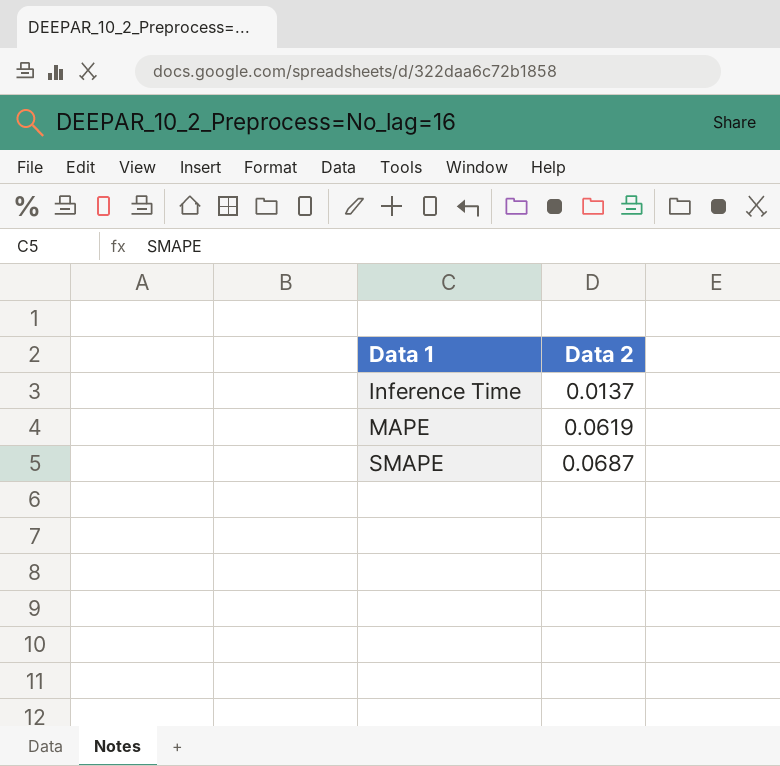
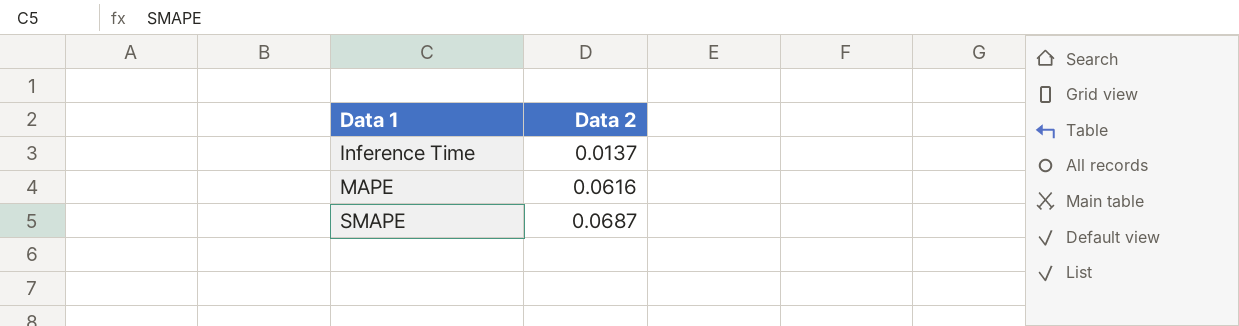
MAPE | Data 2: 0.0619 -> 0.0616

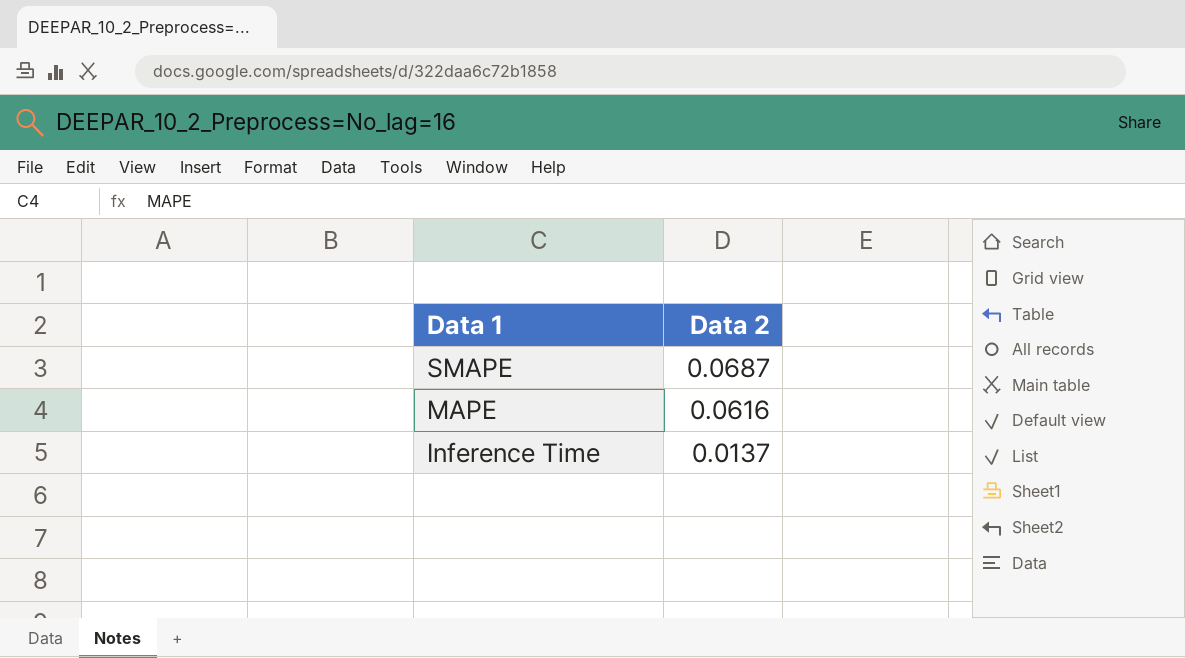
row order: Data 1 ascending -> Data 1 descending

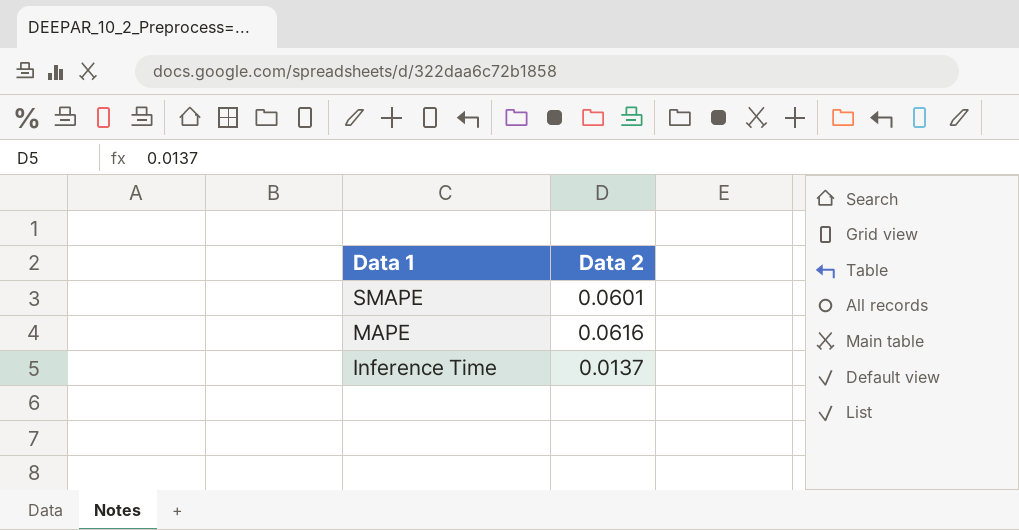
SMAPE | Data 2: 0.0687 -> 0.0601

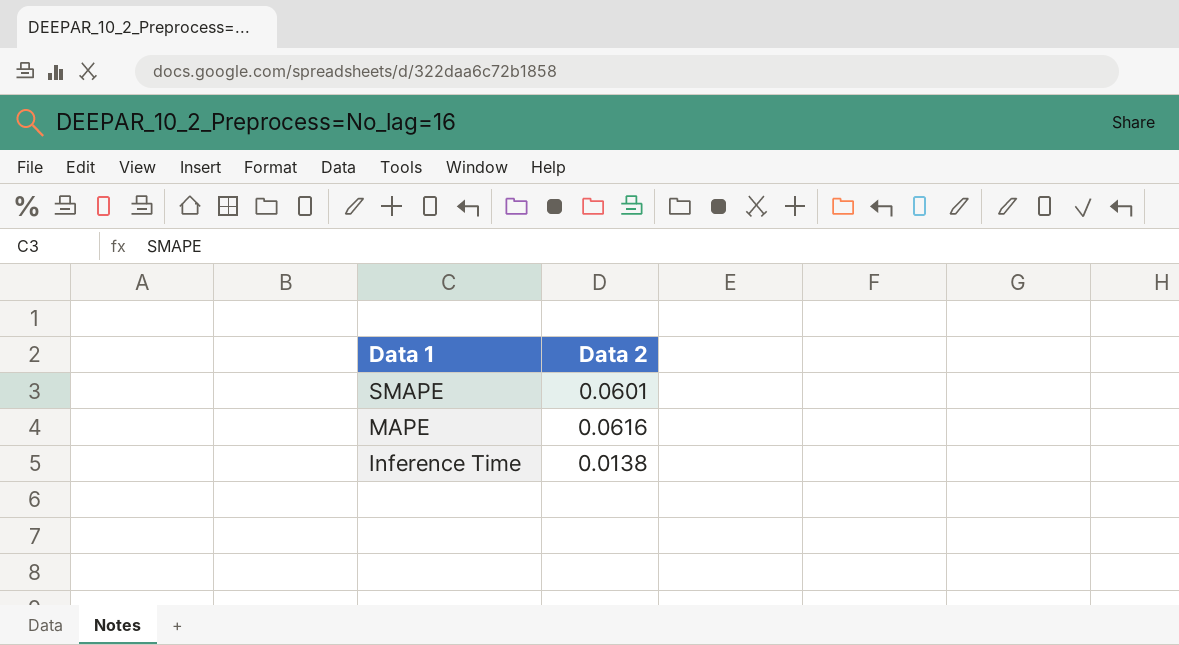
Inference Time | Data 2: 0.0137 -> 0.0138

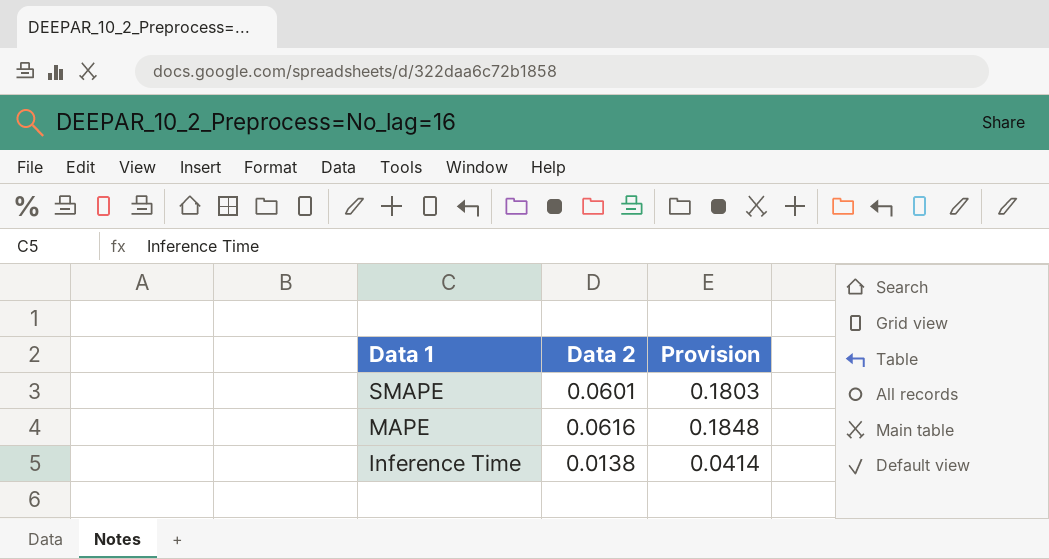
column Provision | formula: none -> [Data 2] * 3

